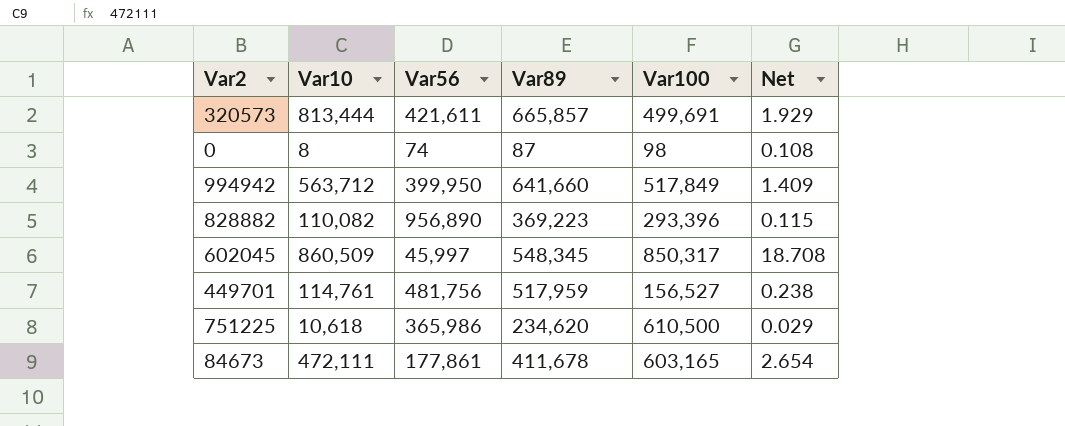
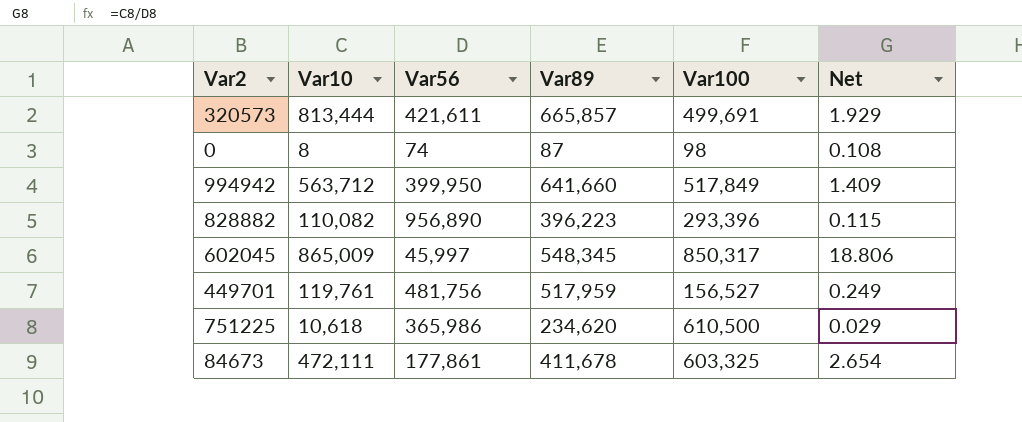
828882 | Var89: 369,223 -> 396,223
602045 | Var10: 860,509 -> 865,009
602045 | Net: 18.708 -> 18.806
449701 | Var10: 114,761 -> 119,761
449701 | Net: 0.238 -> 0.249
84673 | Var100: 603,165 -> 603,325

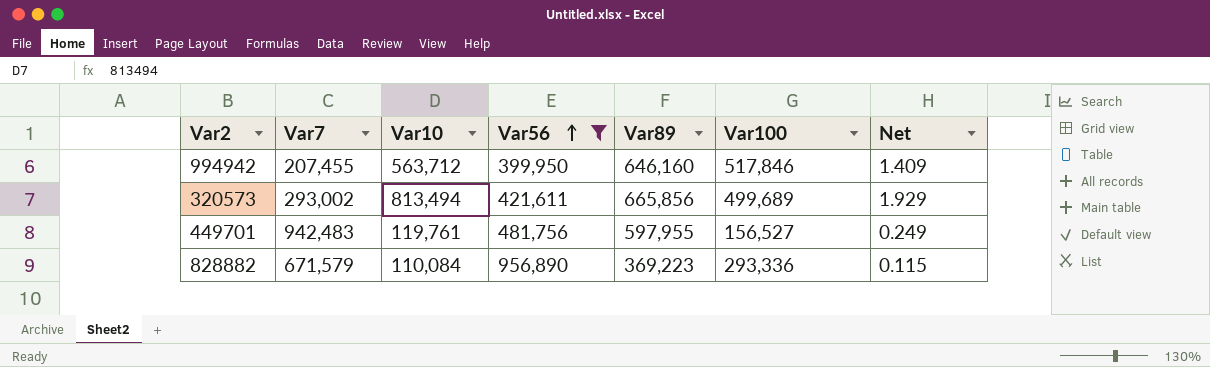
filter: none -> Var56 >= 399,950
row order: none -> Var56 ascending
column Var7 | position: none -> 2
994942 | Var89: 641,660 -> 646,160
994942 | Var100: 517,849 -> 517,846
320573 | Var10: 813,444 -> 813,494
320573 | Var89: 665,857 -> 665,856
320573 | Var100: 499,691 -> 499,689
449701 | Var89: 517,959 -> 597,955
828882 | Var10: 110,082 -> 110,084
828882 | Var89: 396,223 -> 369,223
828882 | Var100: 293,396 -> 293,336

